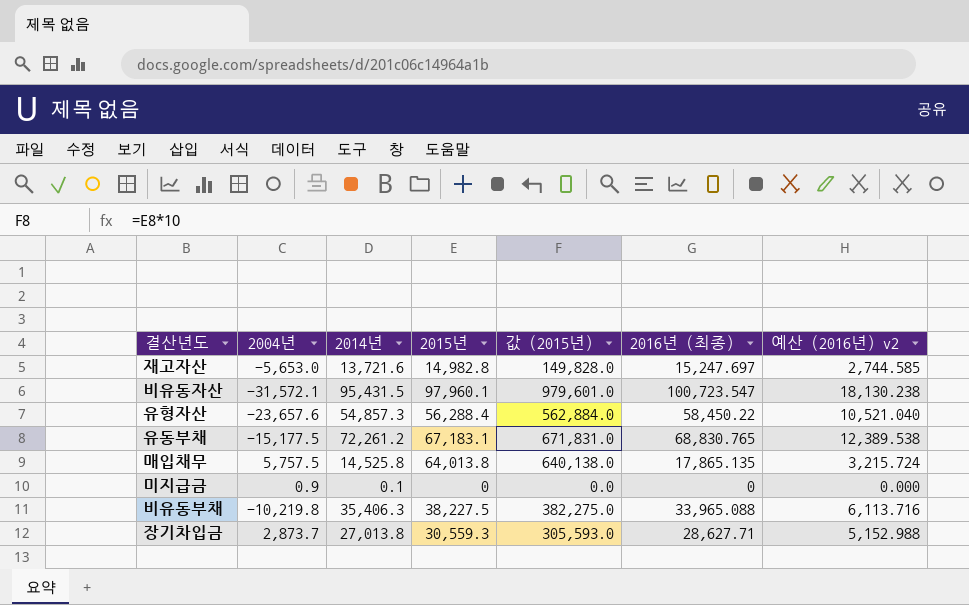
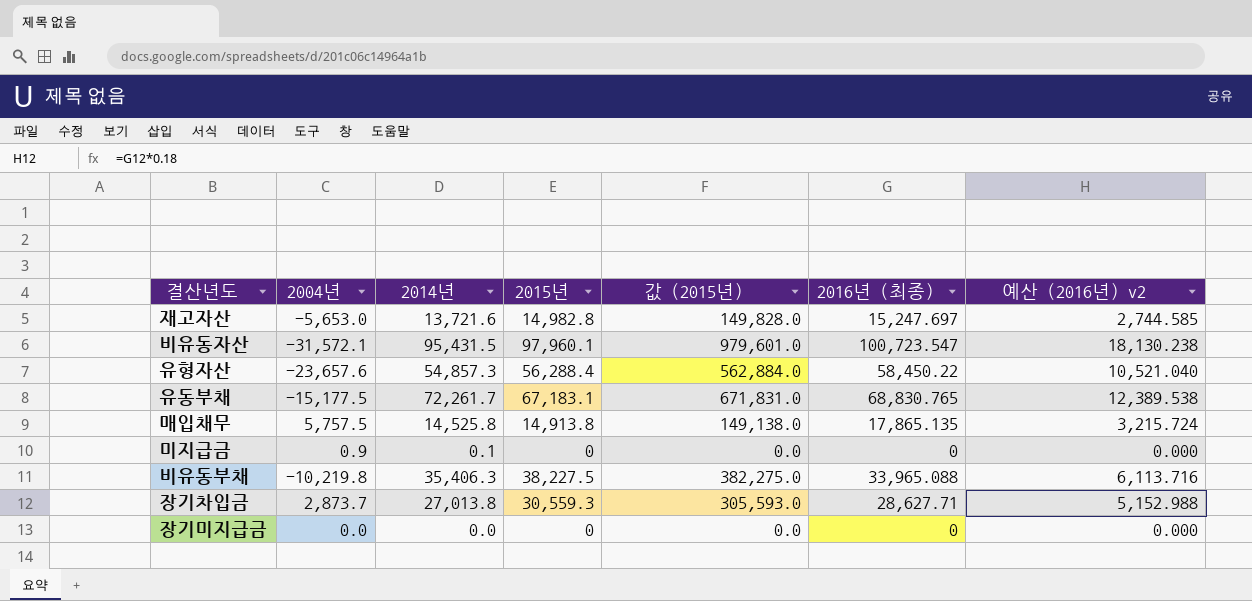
유동부채 | 2014년: 72,261.2 -> 72,261.7
매입채무 | 2015년: 64,013.8 -> 14,913.8
매입채무 | 값 (2015년): 640,138.0 -> 149,138.0
row 장기미지급금: none -> 0.0 | 0.0 | 0 | 0.0 | 0 | 0.000

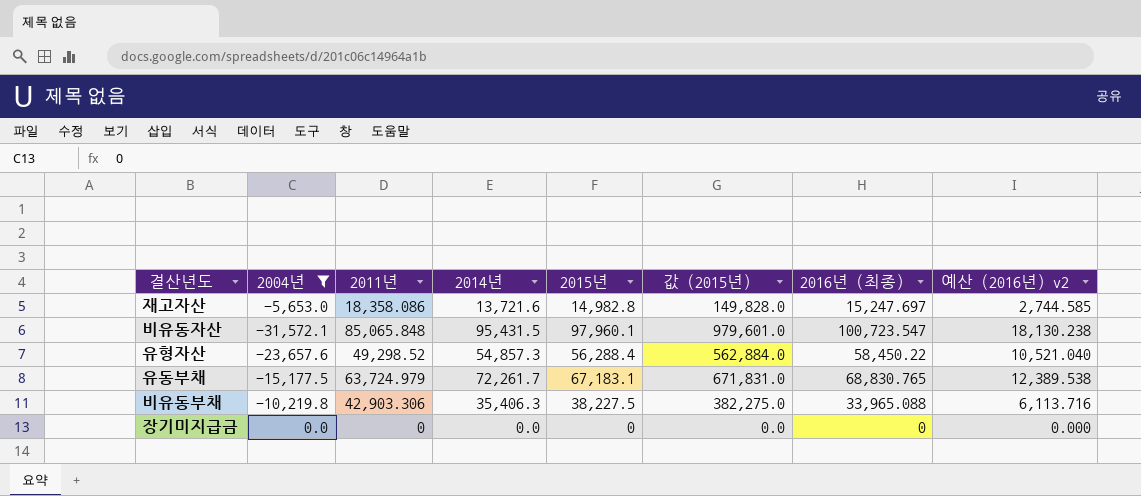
filter: none -> 2004년 <= 0.0
column 2011년 | position: none -> 3

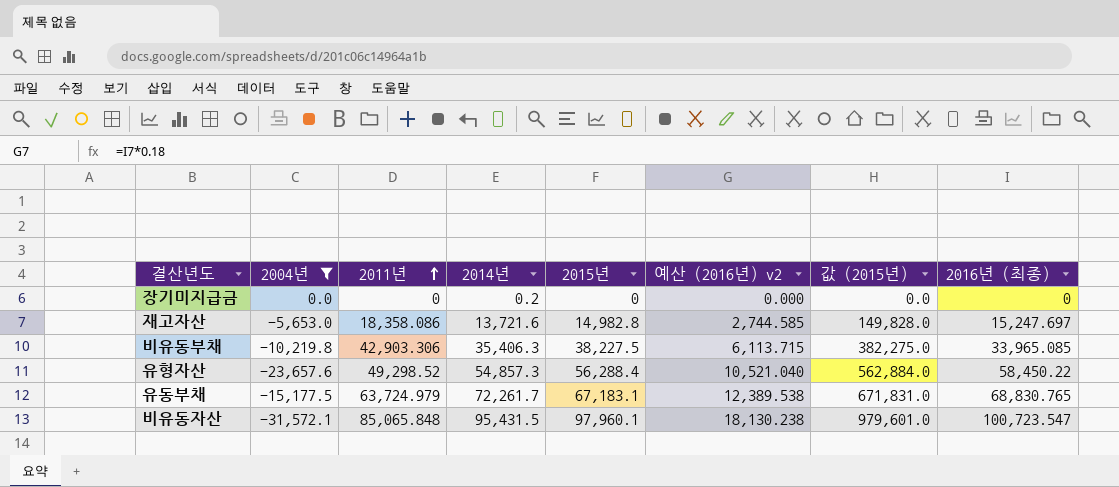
row order: none -> 2011년 ascending
column 예산 (2016년) v2 | position: 8 -> 6
장기미지급금 | 2014년: 0.0 -> 0.2
비유동부채 | 예산 (2016년) v2: 6,113.716 -> 6,113.715
비유동부채 | 2016년 (최종): 33,965.088 -> 33,965.085

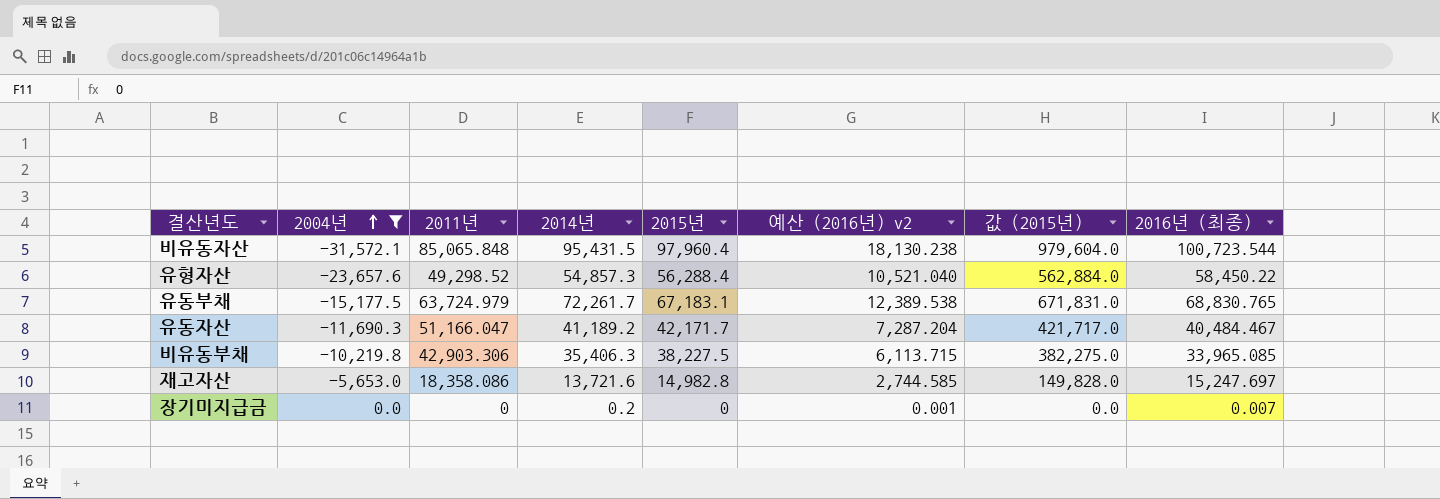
row order: 2011년 ascending -> 2004년 ascending
비유동자산 | 2015년: 97,960.1 -> 97,960.4
비유동자산 | 값 (2015년): 979,601.0 -> 979,604.0
비유동자산 | 2016년 (최종): 100,723.547 -> 100,723.544
row 유동자산: none -> -11,690.3 | 51,166.047 | 41,189.2 | 42,171.7 | 7,287.204 | 421,717.0 | 40,484.467
장기미지급금 | 예산 (2016년) v2: 0.000 -> 0.001
장기미지급금 | 2016년 (최종): 0 -> 0.007

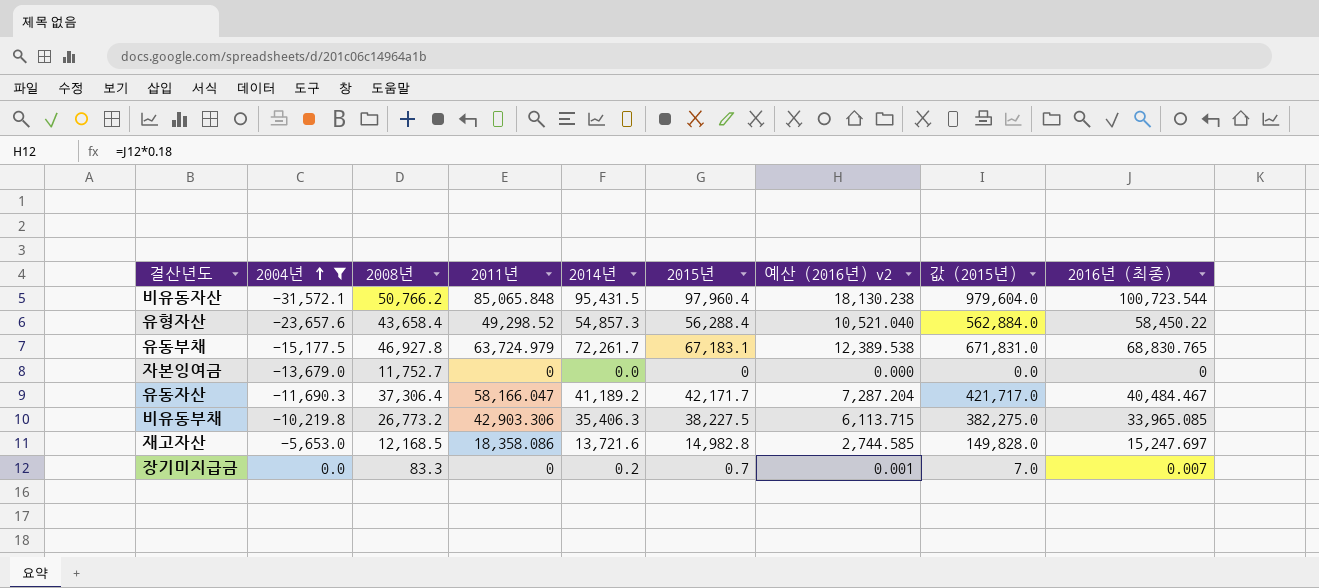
column 2008년 | position: none -> 3
row 자본잉여금: none -> -13,679.0 | 11,752.7 | 0 | 0.0 | 0 | 0.000 | 0.0 | 0
유동자산 | 2011년: 51,166.047 -> 58,166.047
장기미지급금 | 2015년: 0 -> 0.7
장기미지급금 | 값 (2015년): 0.0 -> 7.0

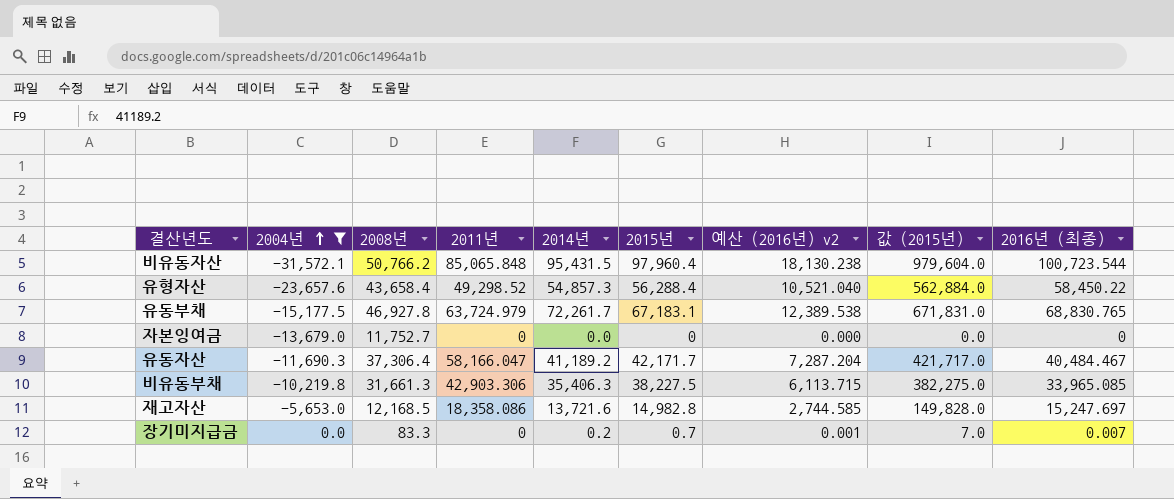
비유동부채 | 2008년: 26,773.2 -> 31,661.3

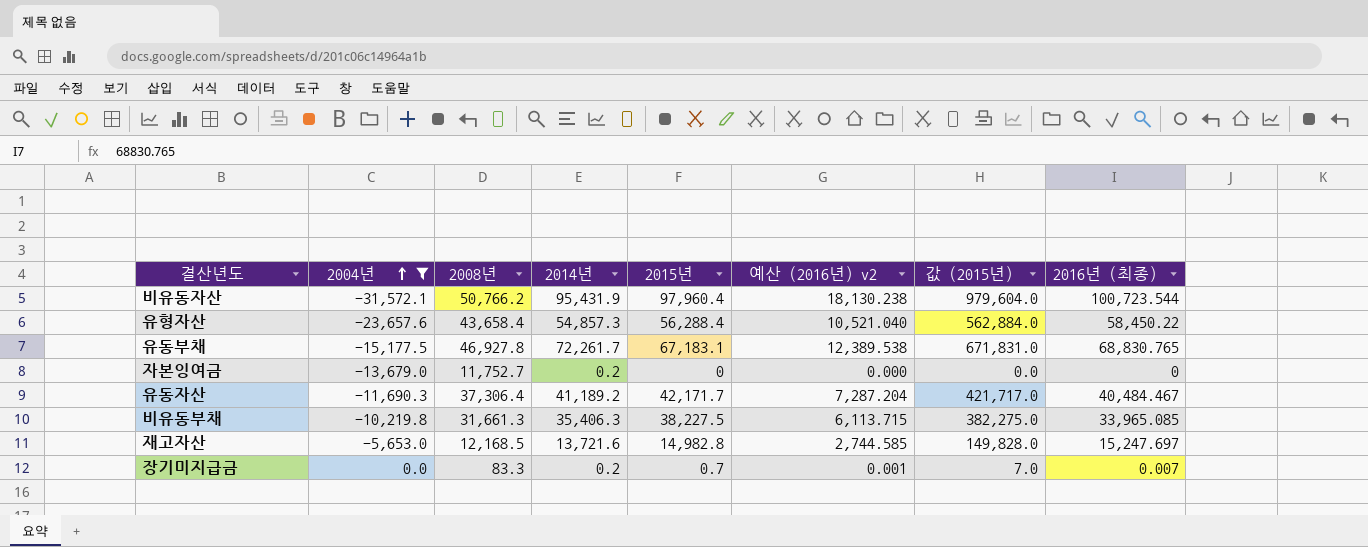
column 2011년 | position: 4 -> none
비유동자산 | 2014년: 95,431.5 -> 95,431.9
자본잉여금 | 2014년: 0.0 -> 0.2

